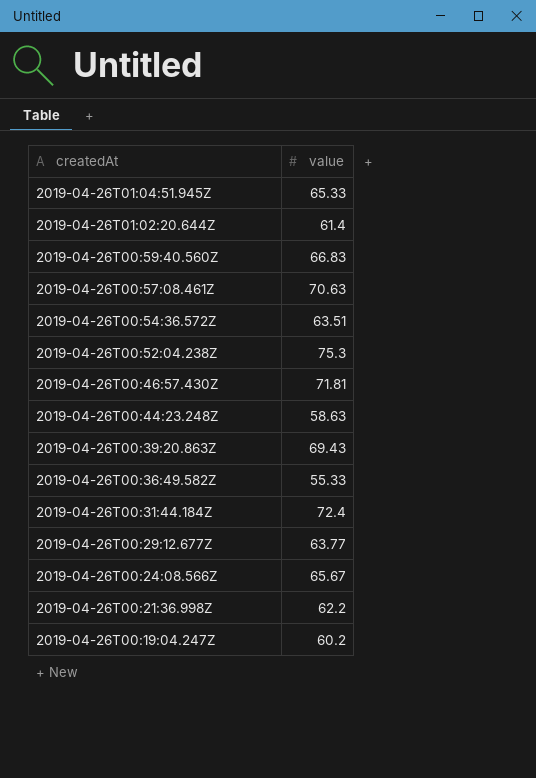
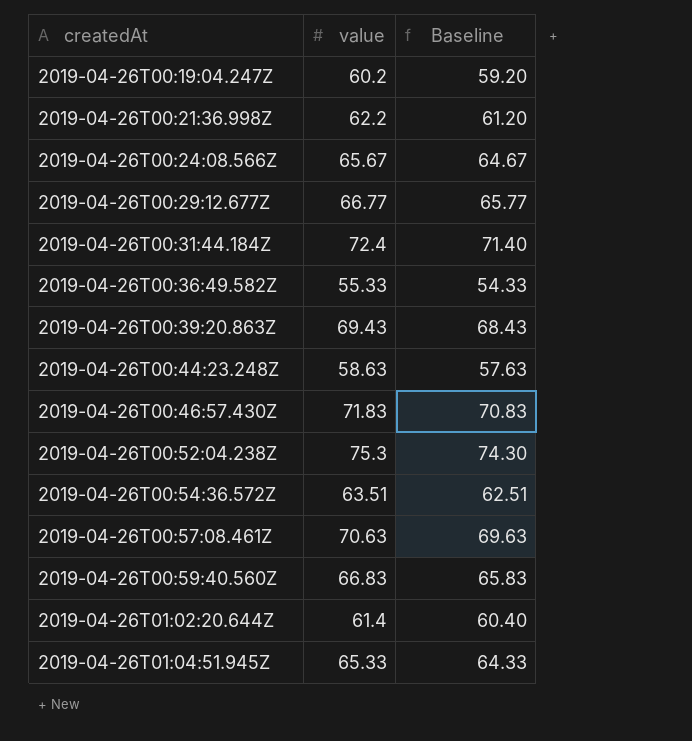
row order: createdAt descending -> createdAt ascending
column Baseline | formula: none -> [value] - 1
2019-04-26T00:29:12.677Z | value: 63.77 -> 66.77
2019-04-26T00:46:57.430Z | value: 71.81 -> 71.83

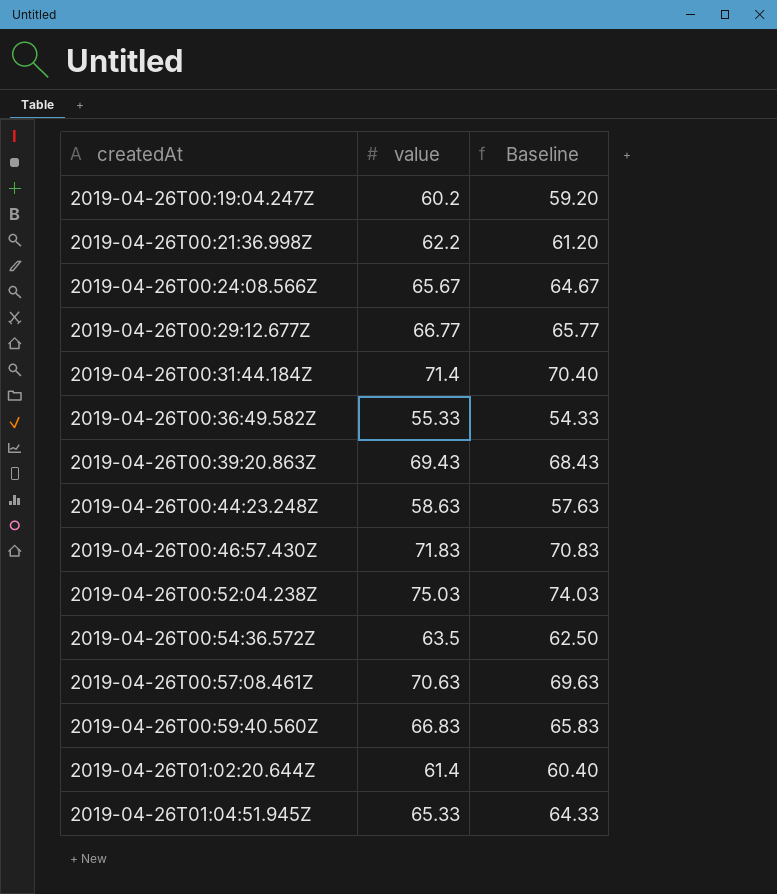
2019-04-26T00:31:44.184Z | value: 72.4 -> 71.4
2019-04-26T00:31:44.184Z | Baseline: 71.40 -> 70.40
2019-04-26T00:52:04.238Z | value: 75.3 -> 75.03
2019-04-26T00:52:04.238Z | Baseline: 74.30 -> 74.03
2019-04-26T00:54:36.572Z | value: 63.51 -> 63.5
2019-04-26T00:54:36.572Z | Baseline: 62.51 -> 62.50

